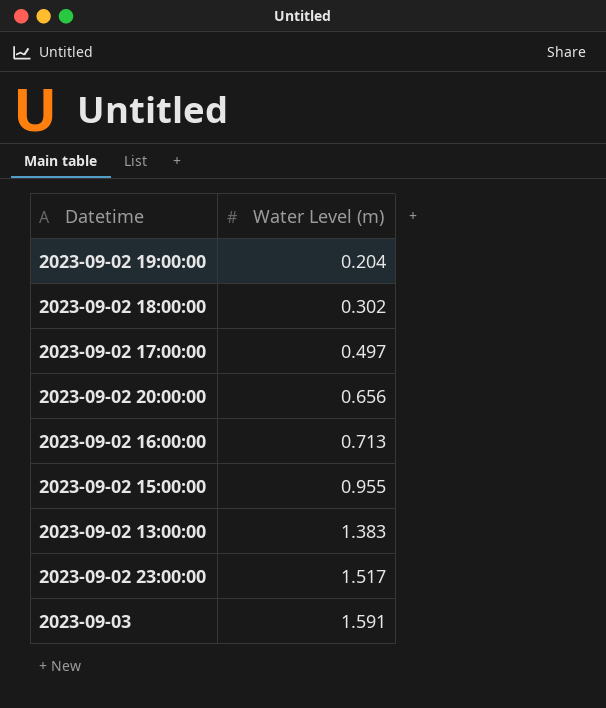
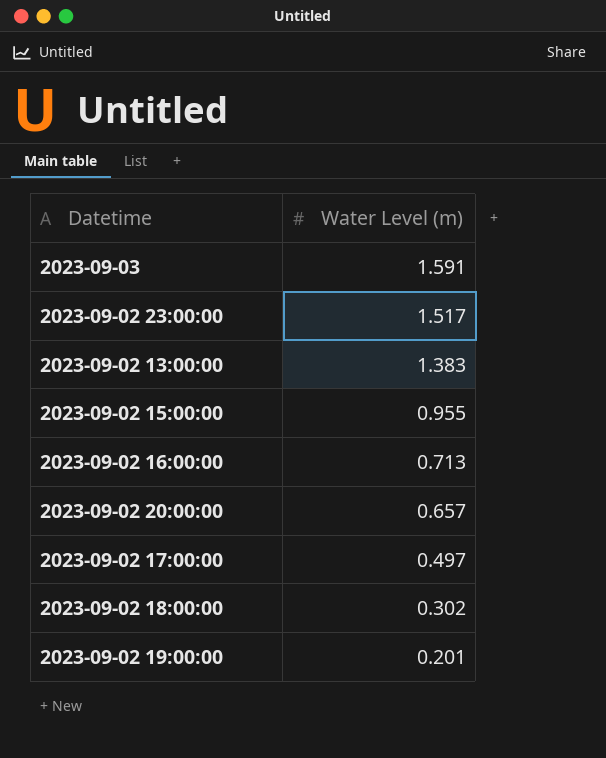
row order: Water Level (m) ascending -> Water Level (m) descending
2023-09-02 20:00:00 | Water Level (m): 0.656 -> 0.657
2023-09-02 19:00:00 | Water Level (m): 0.204 -> 0.201

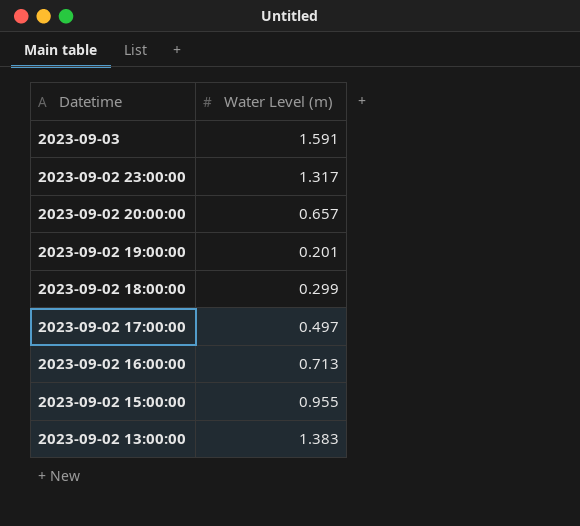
row order: Water Level (m) descending -> Datetime descending
2023-09-02 23:00:00 | Water Level (m): 1.517 -> 1.317
2023-09-02 18:00:00 | Water Level (m): 0.302 -> 0.299

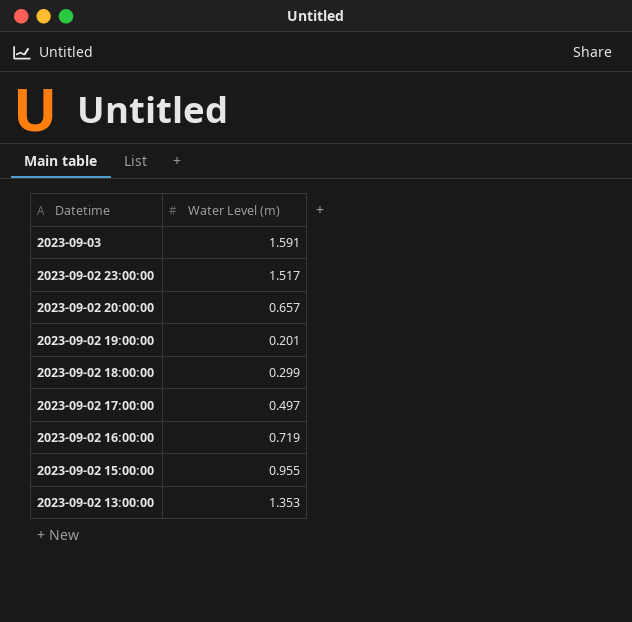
2023-09-02 23:00:00 | Water Level (m): 1.317 -> 1.517
2023-09-02 16:00:00 | Water Level (m): 0.713 -> 0.719
2023-09-02 13:00:00 | Water Level (m): 1.383 -> 1.353

